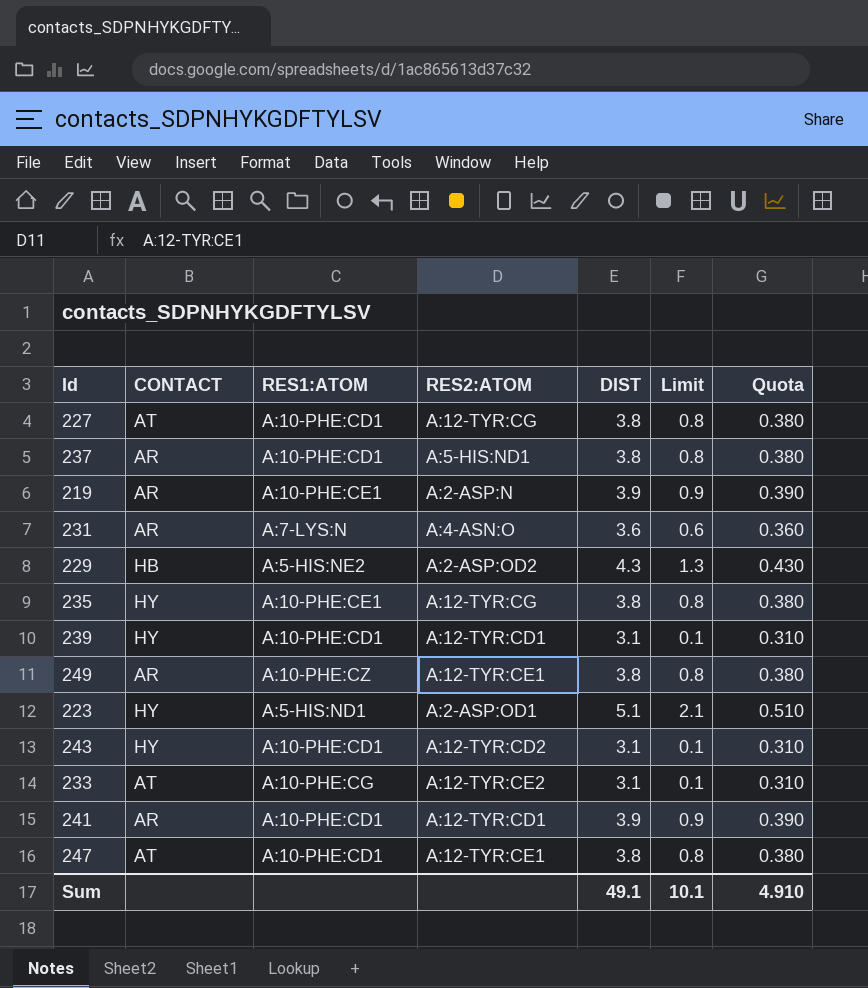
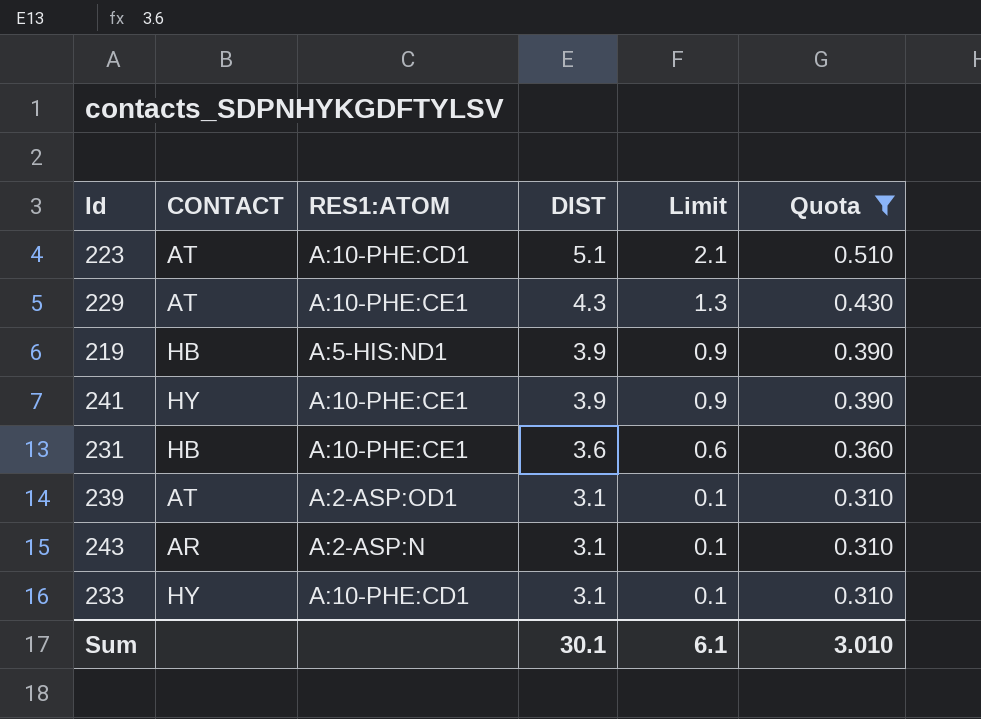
filter: none -> Quota != 0.380
row order: none -> DIST descending
column RES2:ATOM | position: 4 -> none
223 | CONTACT: HY -> AT
223 | RES1:ATOM: A:5-HIS:ND1 -> A:10-PHE:CD1
229 | CONTACT: HB -> AT
229 | RES1:ATOM: A:5-HIS:NE2 -> A:10-PHE:CE1
219 | CONTACT: AR -> HB
219 | RES1:ATOM: A:10-PHE:CE1 -> A:5-HIS:ND1
241 | CONTACT: AR -> HY
241 | RES1:ATOM: A:10-PHE:CD1 -> A:10-PHE:CE1
231 | CONTACT: AR -> HB
231 | RES1:ATOM: A:7-LYS:N -> A:10-PHE:CE1
239 | CONTACT: HY -> AT
239 | RES1:ATOM: A:10-PHE:CD1 -> A:2-ASP:OD1
243 | CONTACT: HY -> AR
243 | RES1:ATOM: A:10-PHE:CD1 -> A:2-ASP:N
233 | CONTACT: AT -> HY
233 | RES1:ATOM: A:10-PHE:CG -> A:10-PHE:CD1
Sum | DIST: 49.1 -> 30.1
Sum | Limit: 10.1 -> 6.1
Sum | Quota: 4.910 -> 3.010

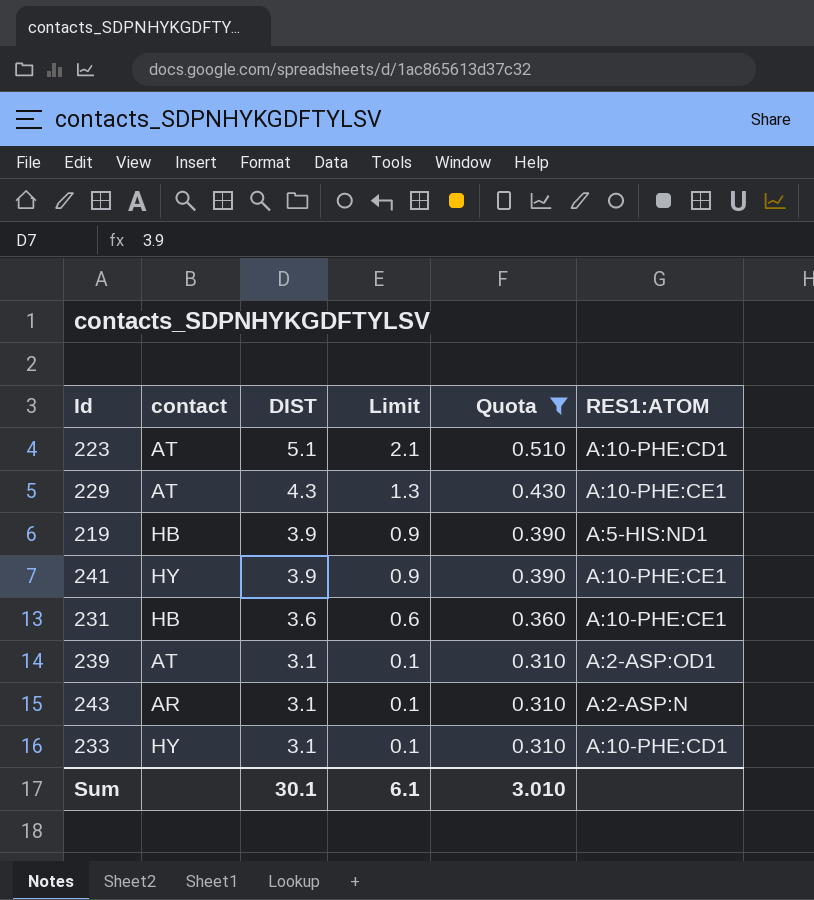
column name: CONTACT -> contact
column RES1:ATOM | position: 3 -> 6

